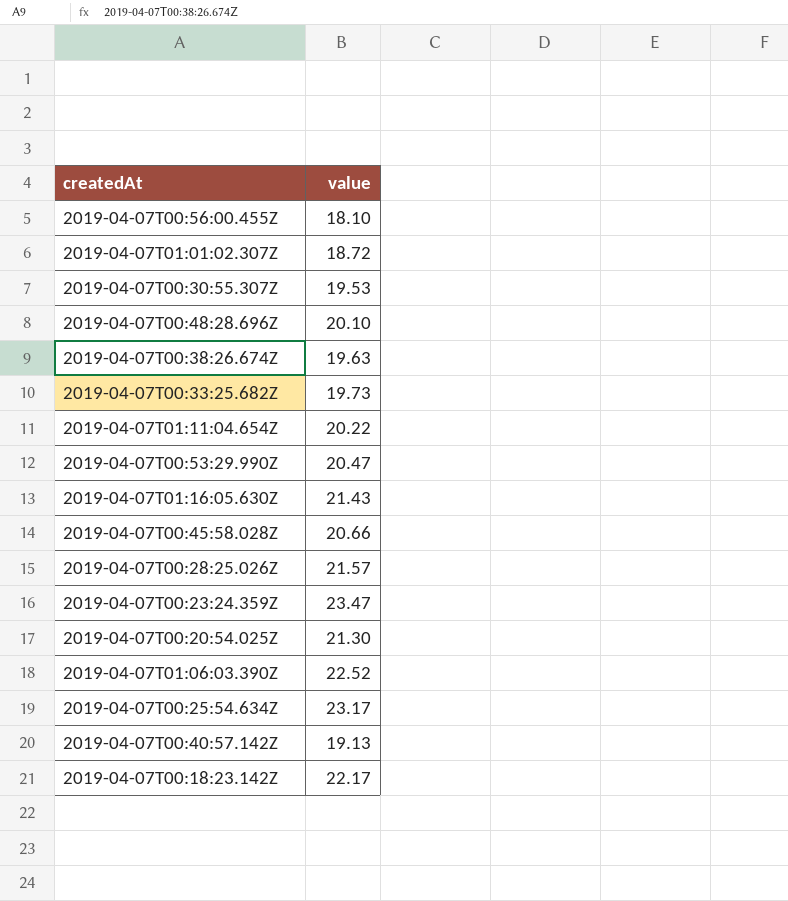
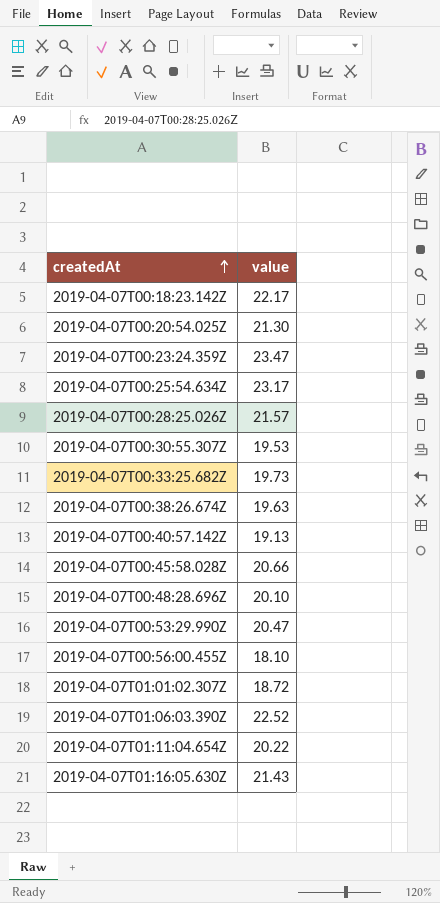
row order: none -> createdAt ascending

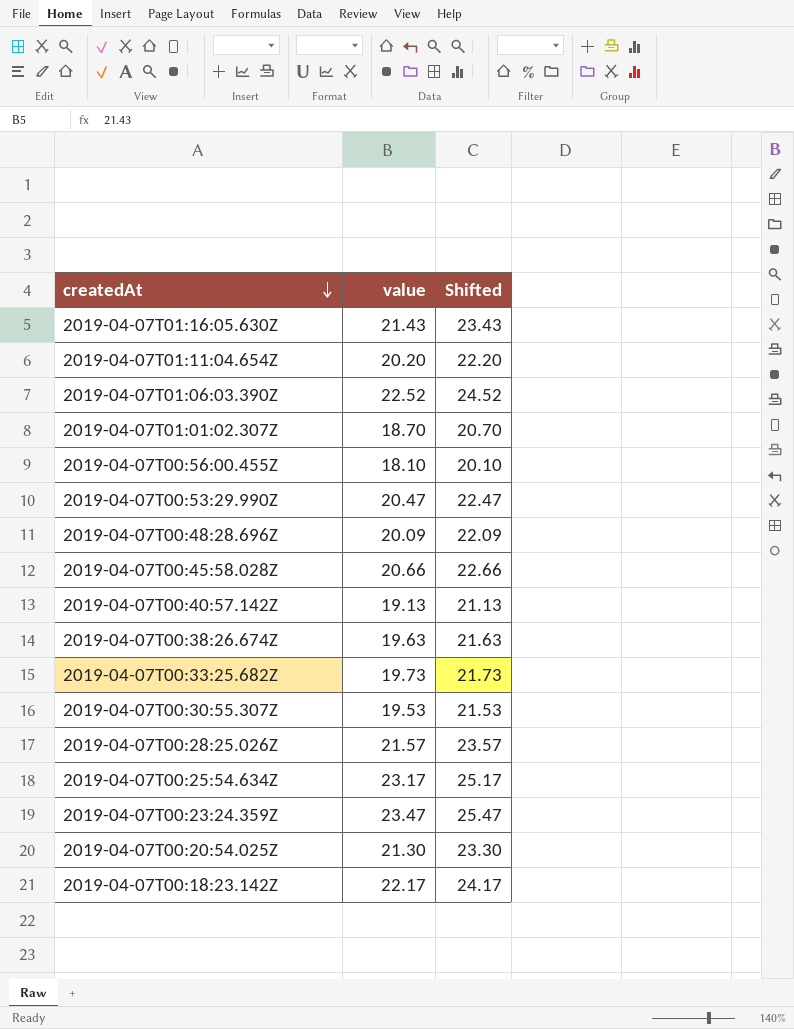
row order: createdAt ascending -> createdAt descending
column Shifted | formula: none -> [value] + 2
2019-04-07T01:11:04.654Z | value: 20.22 -> 20.20
2019-04-07T01:01:02.307Z | value: 18.72 -> 18.70
2019-04-07T00:48:28.696Z | value: 20.10 -> 20.09

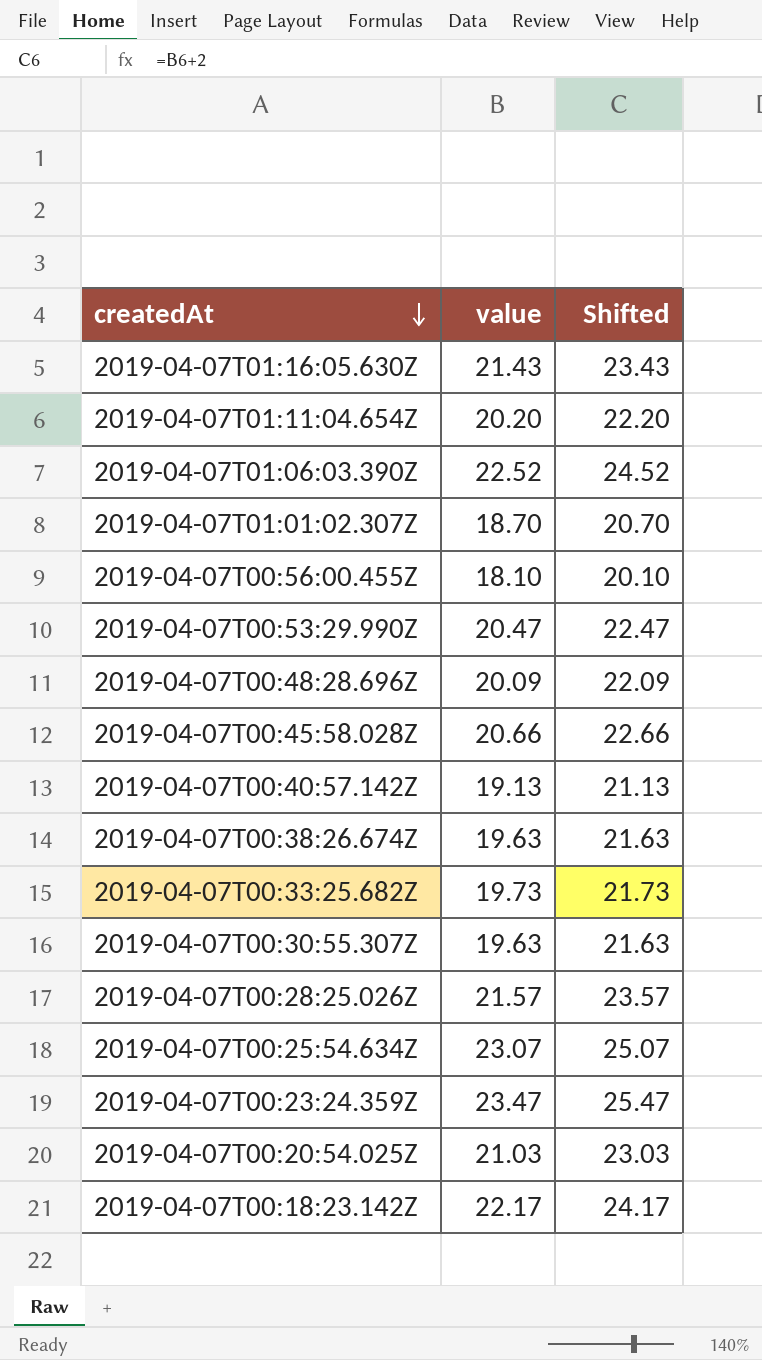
2019-04-07T00:30:55.307Z | value: 19.53 -> 19.63
2019-04-07T00:30:55.307Z | Shifted: 21.53 -> 21.63
2019-04-07T00:25:54.634Z | value: 23.17 -> 23.07
2019-04-07T00:25:54.634Z | Shifted: 25.17 -> 25.07
2019-04-07T00:20:54.025Z | value: 21.30 -> 21.03
2019-04-07T00:20:54.025Z | Shifted: 23.30 -> 23.03

